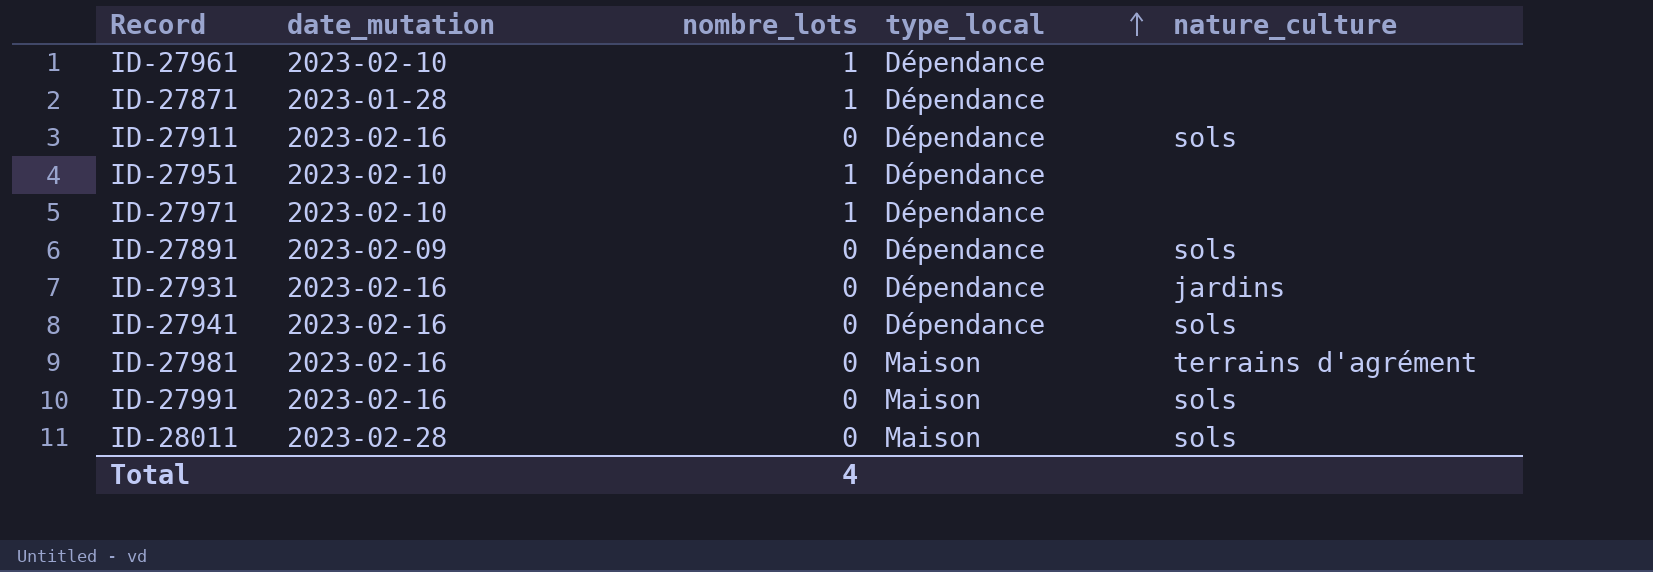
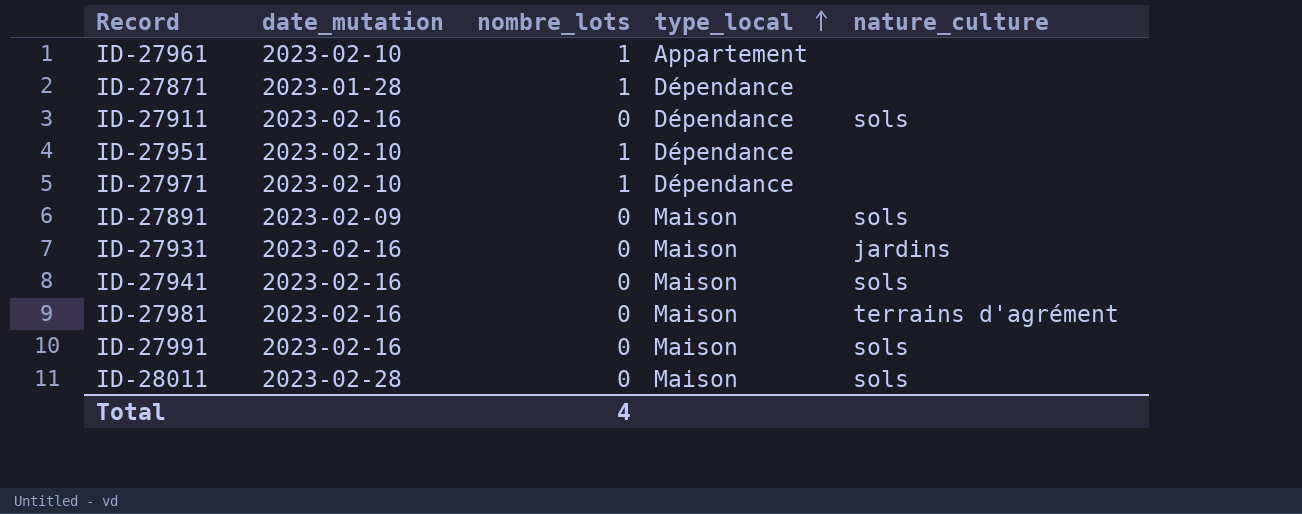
ID-27961 | type_local: Dépendance -> Appartement
ID-27891 | type_local: Dépendance -> Maison
ID-27931 | type_local: Dépendance -> Maison
ID-27941 | type_local: Dépendance -> Maison

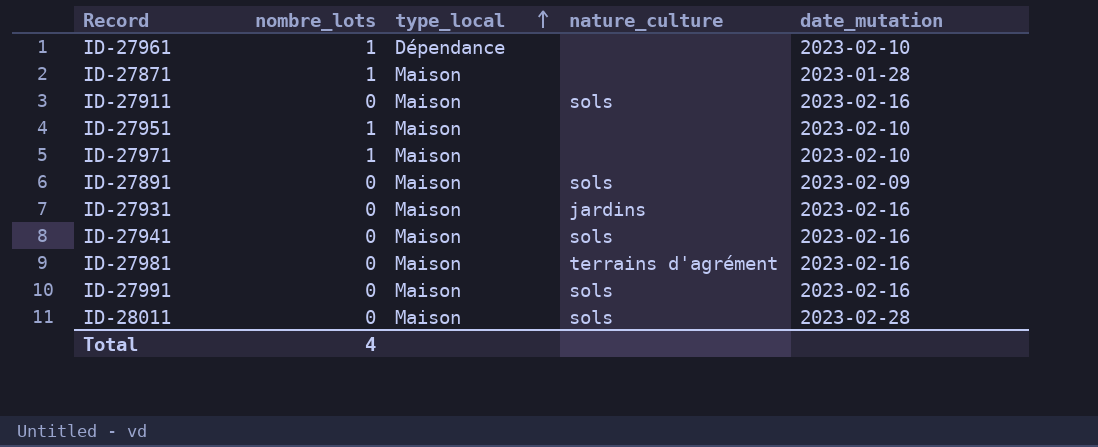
column date_mutation | position: 2 -> 5
ID-27961 | type_local: Appartement -> Dépendance
ID-27871 | type_local: Dépendance -> Maison
ID-27911 | type_local: Dépendance -> Maison
ID-27951 | type_local: Dépendance -> Maison
ID-27971 | type_local: Dépendance -> Maison

